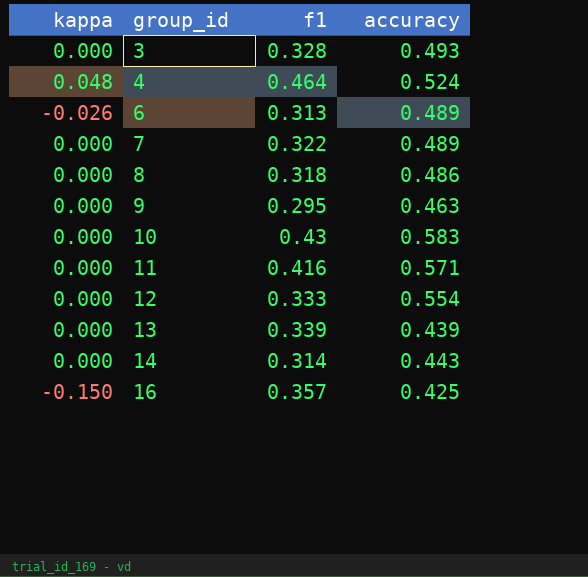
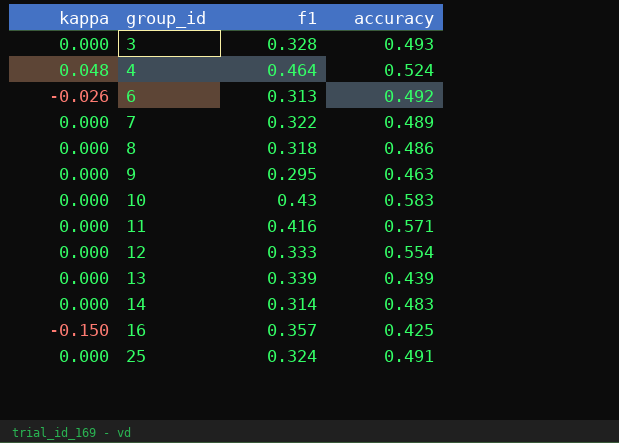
6 | accuracy: 0.489 -> 0.492
14 | accuracy: 0.443 -> 0.483
row 25: none -> 0.000 | 0.324 | 0.491

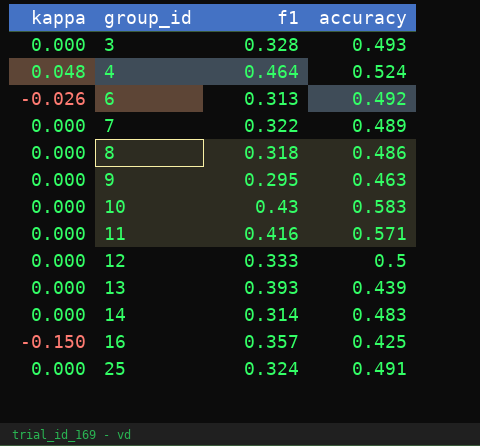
12 | accuracy: 0.554 -> 0.5
13 | f1: 0.339 -> 0.393

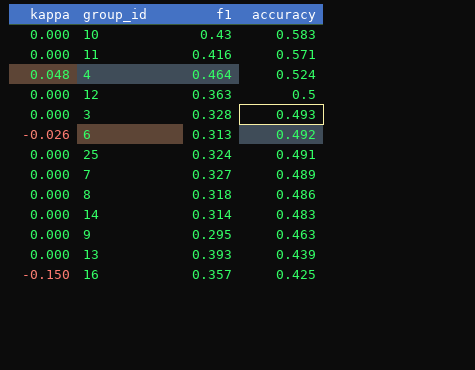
row order: group_id ascending -> accuracy descending
12 | f1: 0.333 -> 0.363
7 | f1: 0.322 -> 0.327

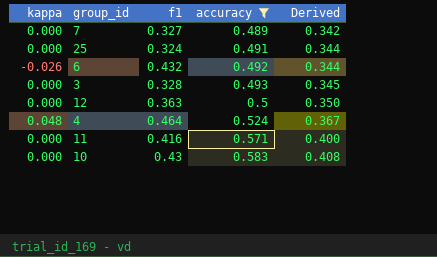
filter: none -> accuracy >= 0.489
row order: accuracy descending -> accuracy ascending
column Derived | formula: none -> [accuracy] * 0.7
6 | f1: 0.313 -> 0.432

